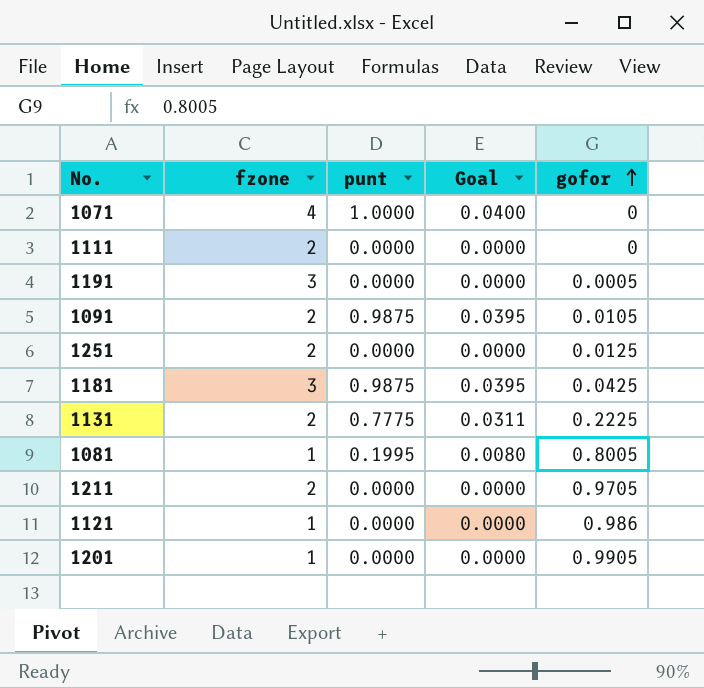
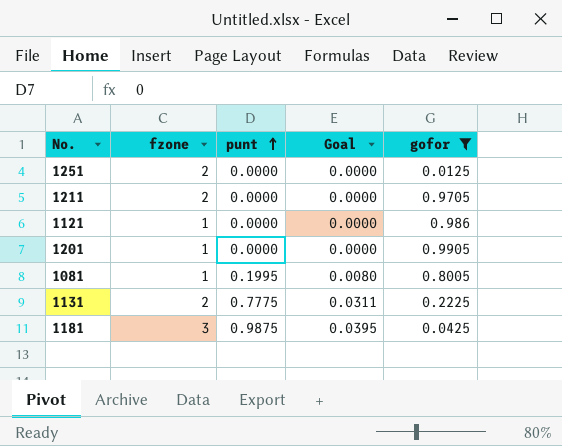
filter: none -> gofor >= 0.0125
row order: gofor ascending -> punt ascending

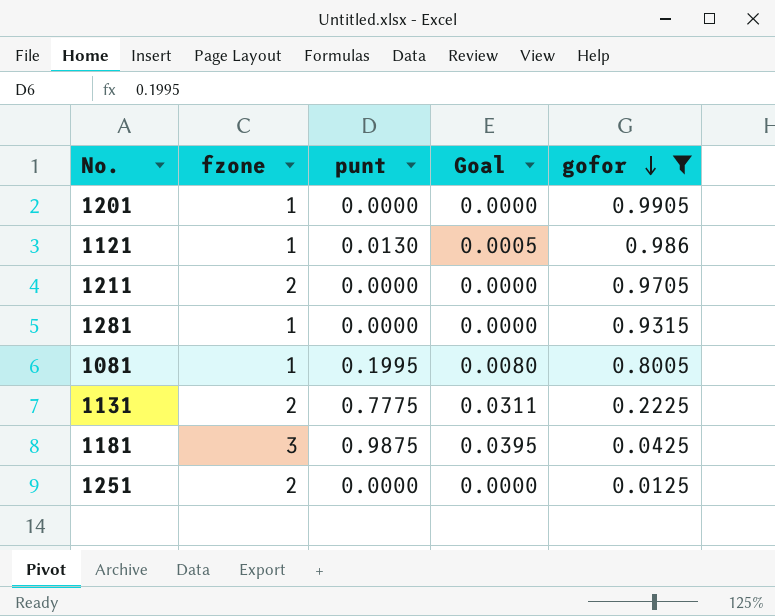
row order: punt ascending -> gofor descending
1121 | punt: 0.0000 -> 0.0130
1121 | Goal: 0.0000 -> 0.0005
row 1281: none -> 1 | 0.0000 | 0.0000 | 0.9315

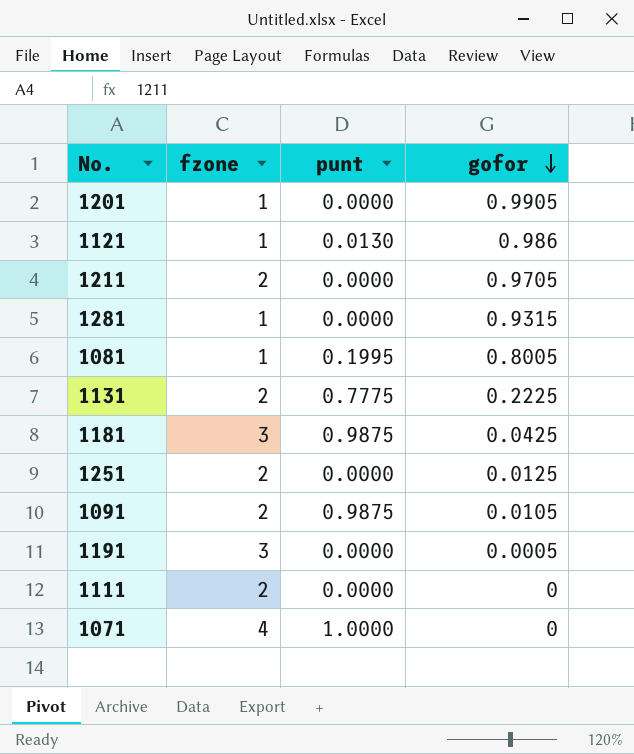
filter: gofor >= 0.0125 -> none
column Goal | formula: [punt] * 0.04 -> none

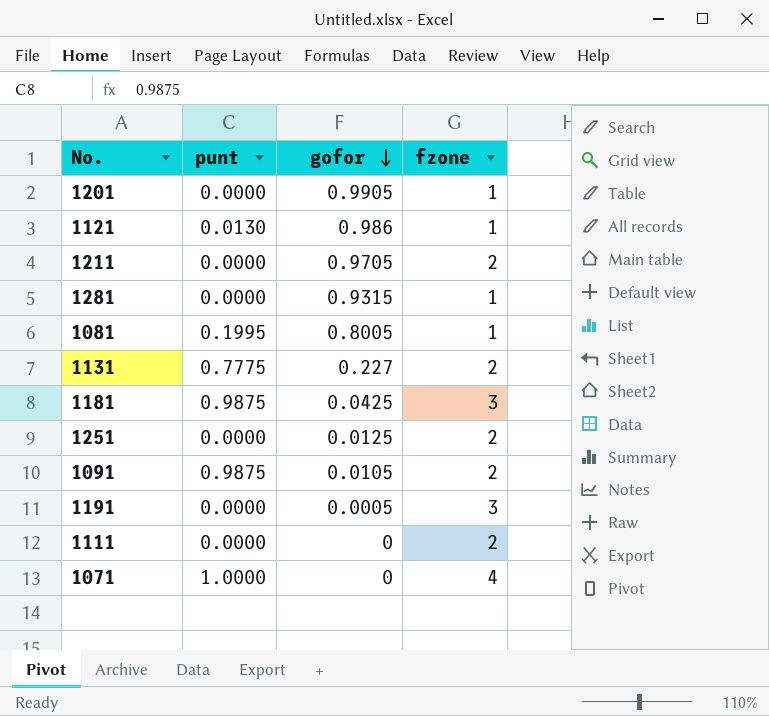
column fzone | position: 2 -> 4
1131 | gofor: 0.2225 -> 0.227

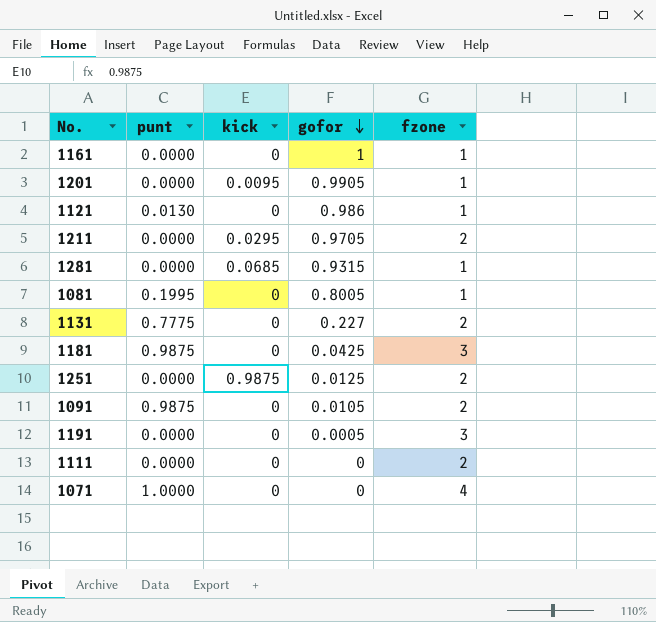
column kick | position: none -> 3
row 1161: none -> 0.0000 | 0 | 1 | 1

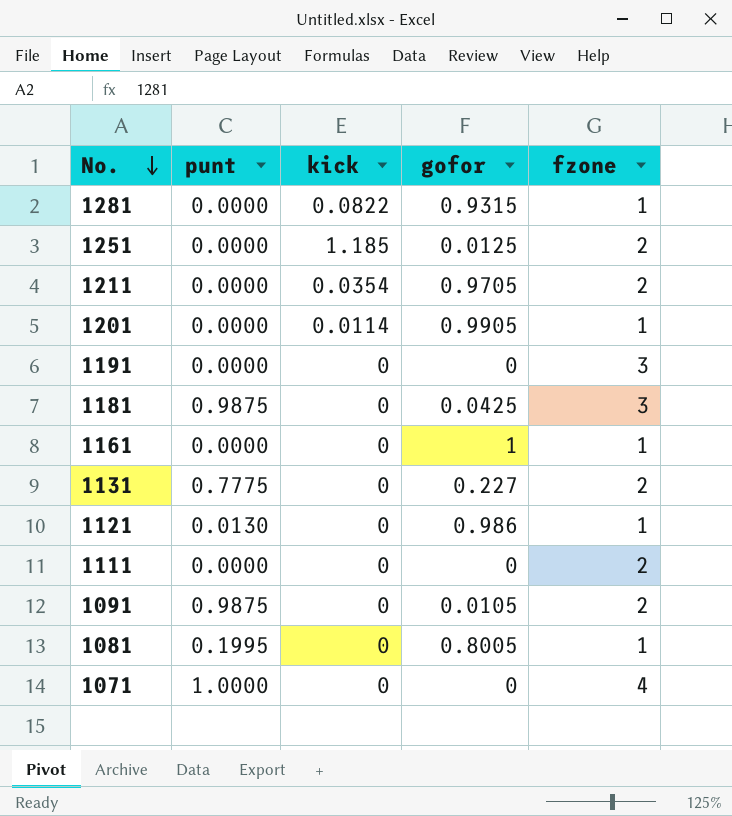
row order: gofor descending -> No. descending
1281 | kick: 0.0685 -> 0.0822
1251 | kick: 0.9875 -> 1.185
1211 | kick: 0.0295 -> 0.0354
1201 | kick: 0.0095 -> 0.0114
1191 | gofor: 0.0005 -> 0

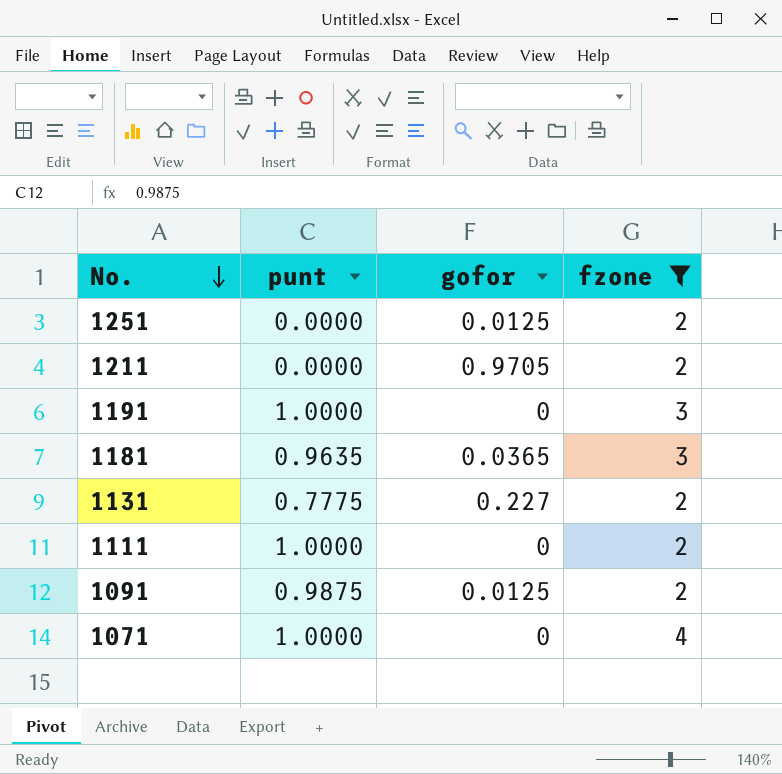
filter: none -> fzone != 1
column kick | position: 3 -> none
1191 | punt: 0.0000 -> 1.0000
1181 | punt: 0.9875 -> 0.9635
1181 | gofor: 0.0425 -> 0.0365
1111 | punt: 0.0000 -> 1.0000
1091 | gofor: 0.0105 -> 0.0125

